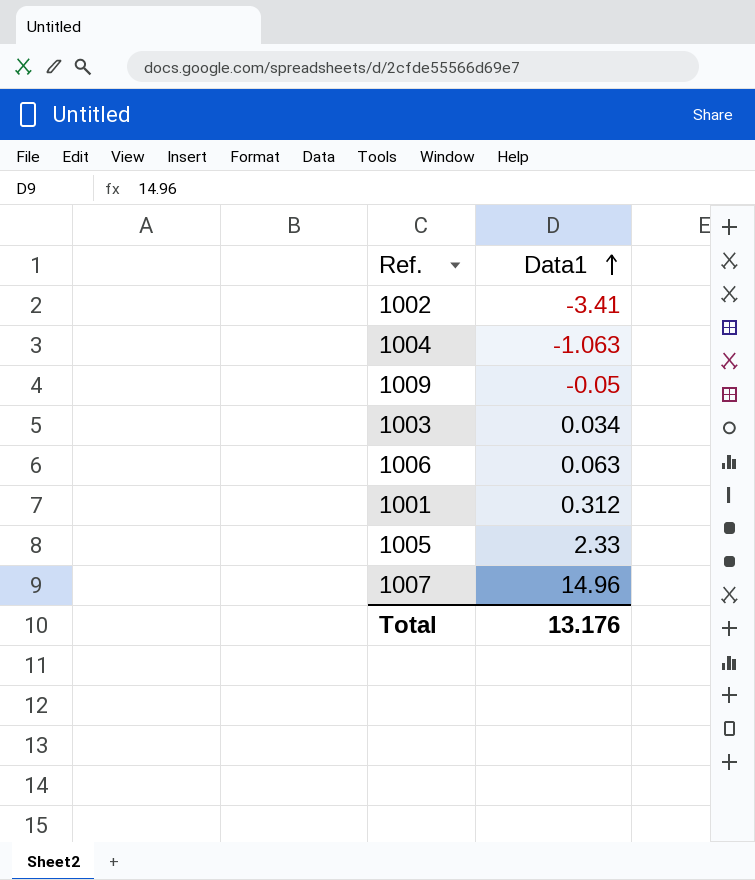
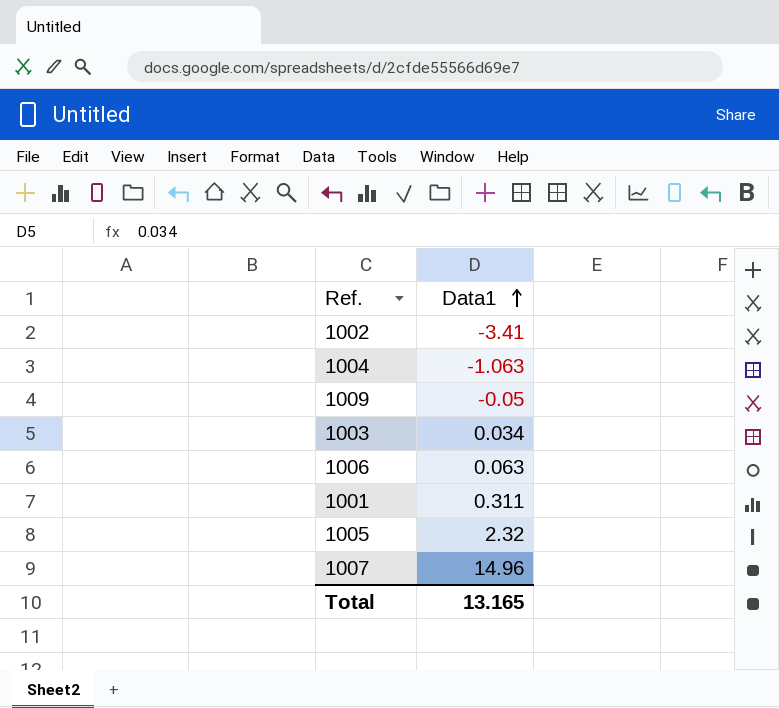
1001 | Data1: 0.312 -> 0.311
1005 | Data1: 2.33 -> 2.32
Total | Data1: 13.176 -> 13.165

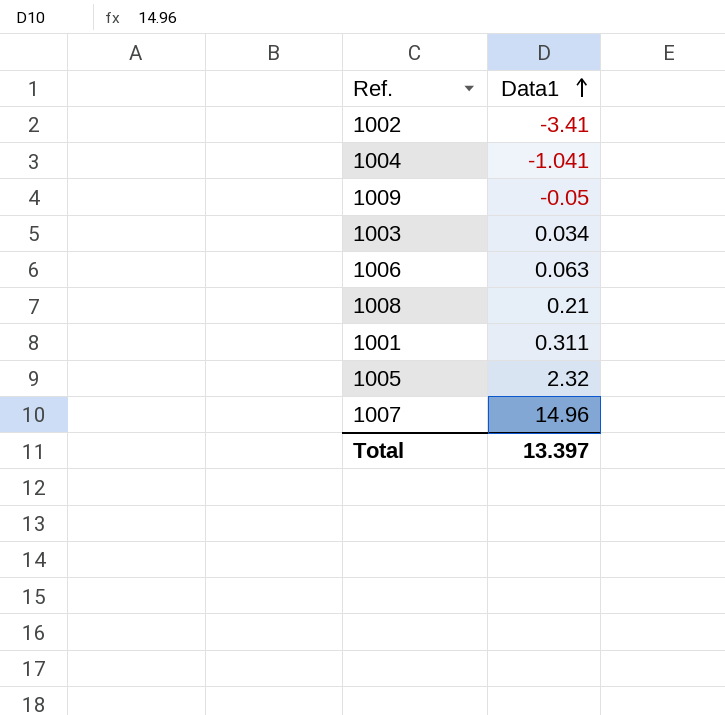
1004 | Data1: -1.063 -> -1.041
row 1008: none -> 0.21
Total | Data1: 13.165 -> 13.397

